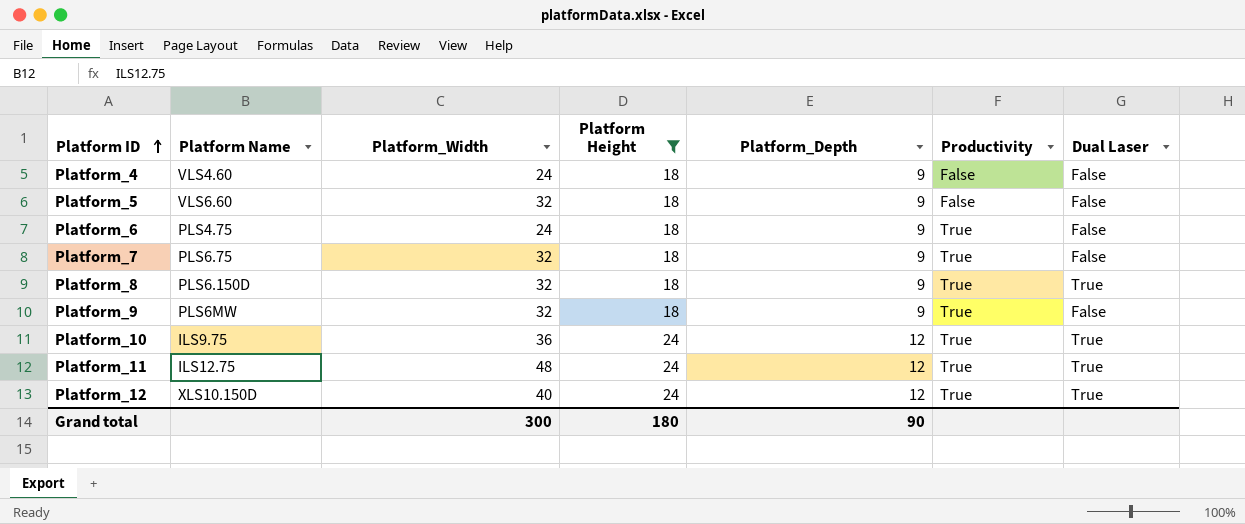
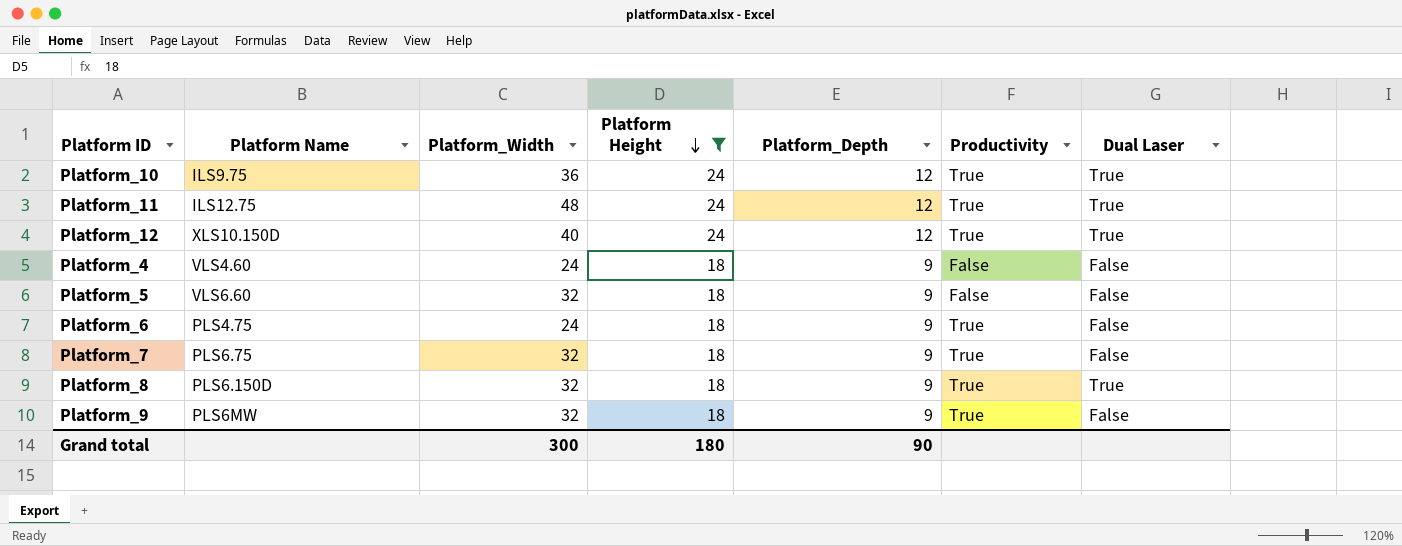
row order: Platform ID ascending -> Platform Height descending

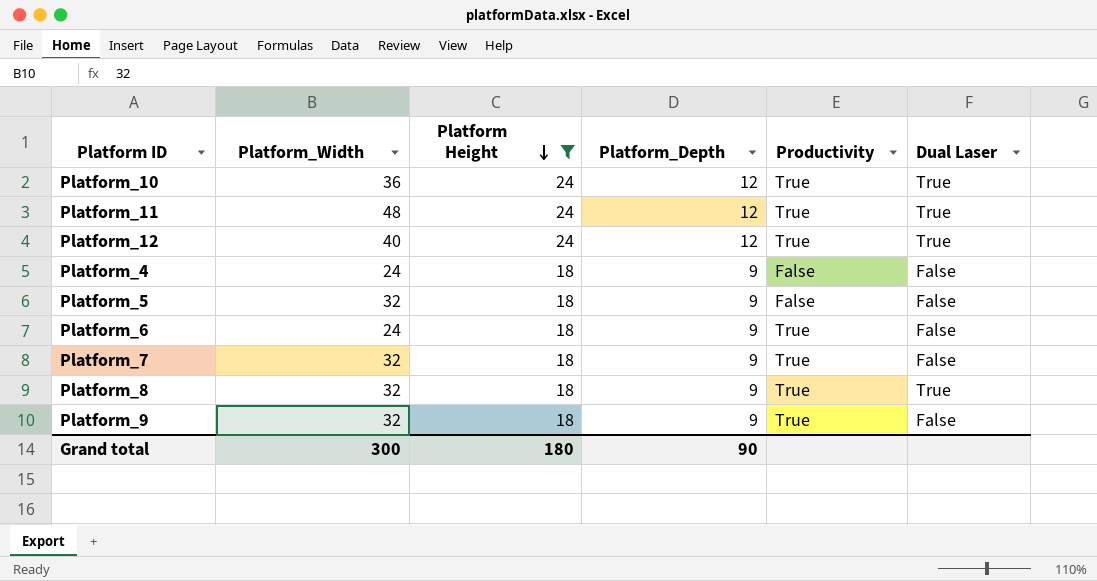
column Platform Name | position: 2 -> none

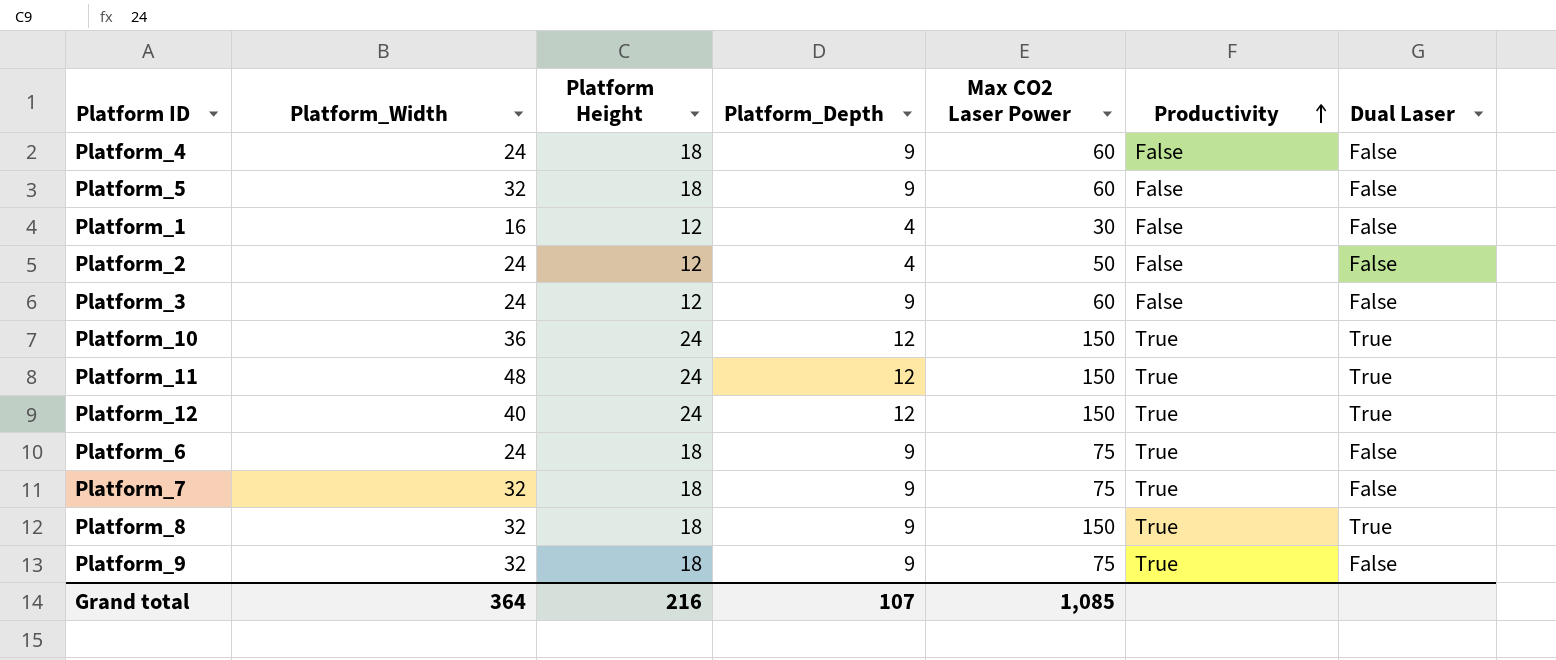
filter: Platform Height != 12 -> none
row order: Platform Height descending -> Productivity ascending
column Max CO2 Laser Power | position: none -> 5
Grand total | Platform_Width: 300 -> 364
Grand total | Platform Height: 180 -> 216
Grand total | Platform_Depth: 90 -> 107

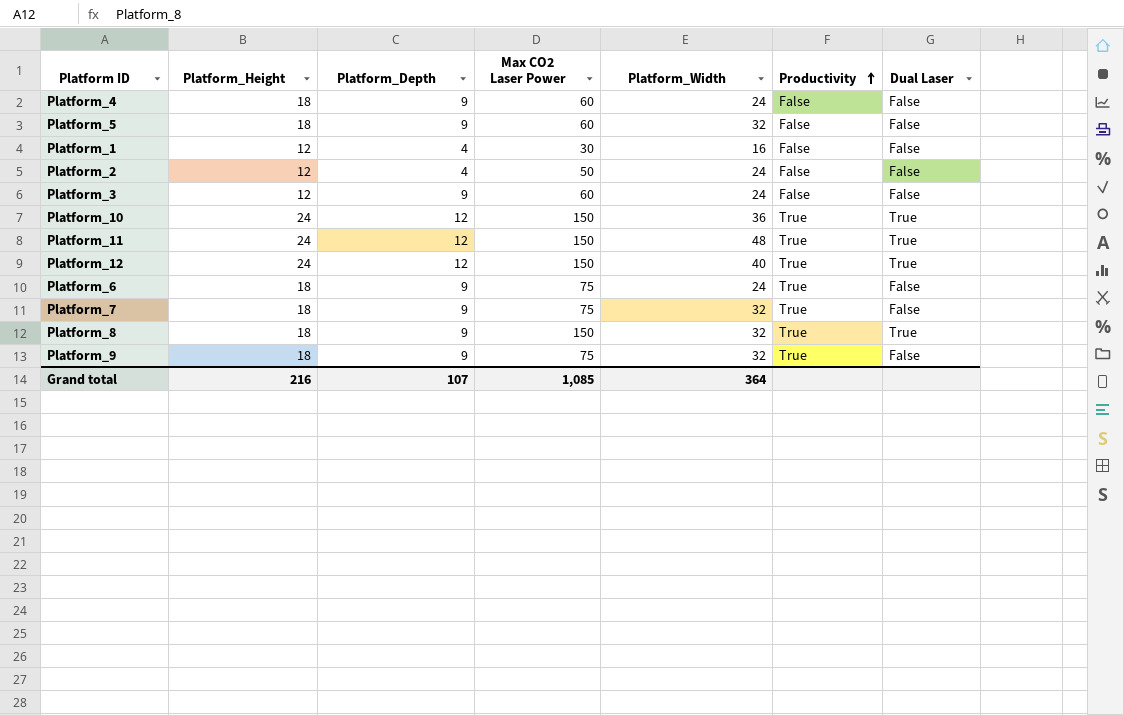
column name: Platform Height -> Platform_Height
column Platform_Width | position: 2 -> 5

